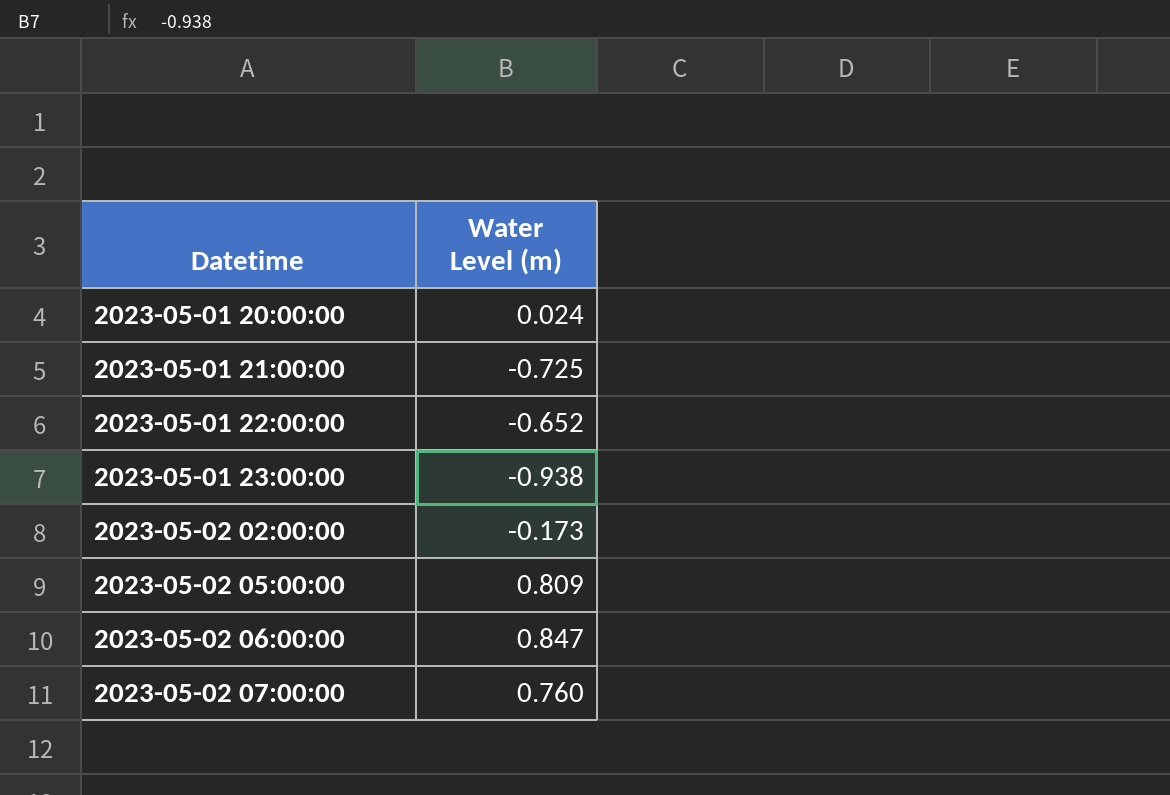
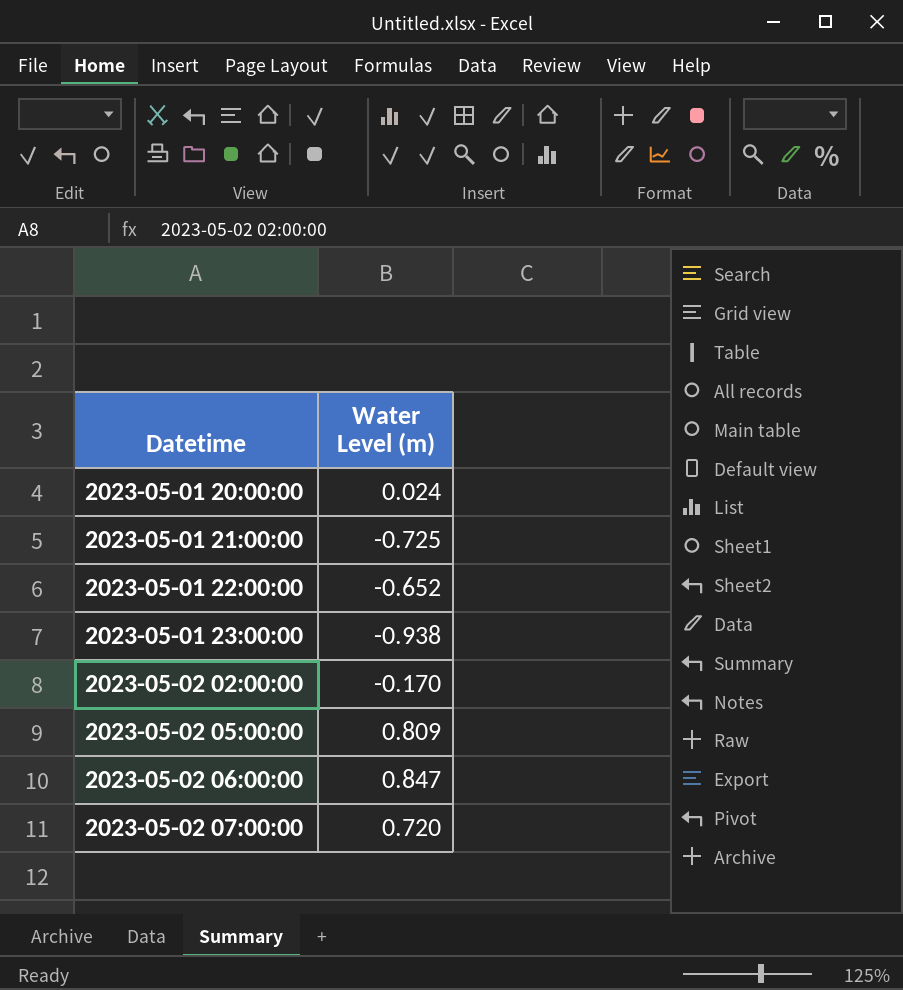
2023-05-02 02:00:00 | Water Level (m): -0.173 -> -0.170
2023-05-02 07:00:00 | Water Level (m): 0.760 -> 0.720

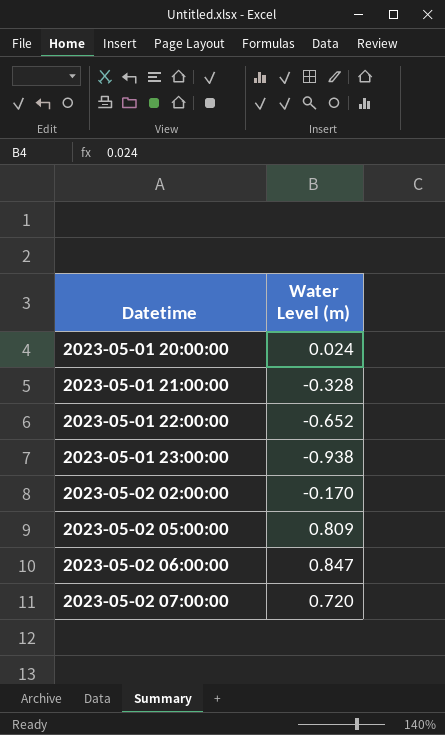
2023-05-01 21:00:00 | Water Level (m): -0.725 -> -0.328

